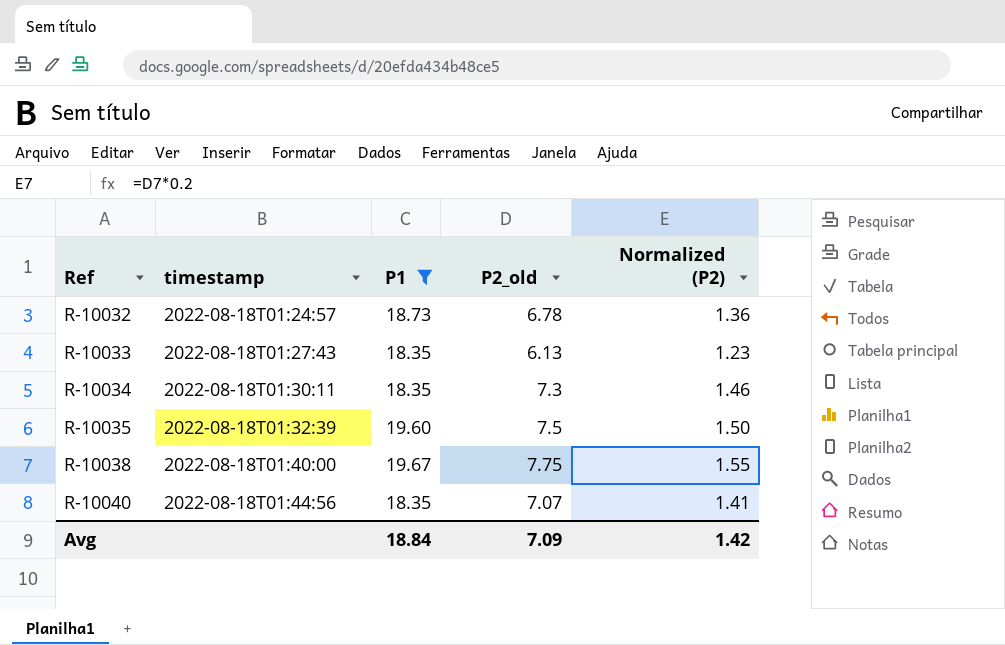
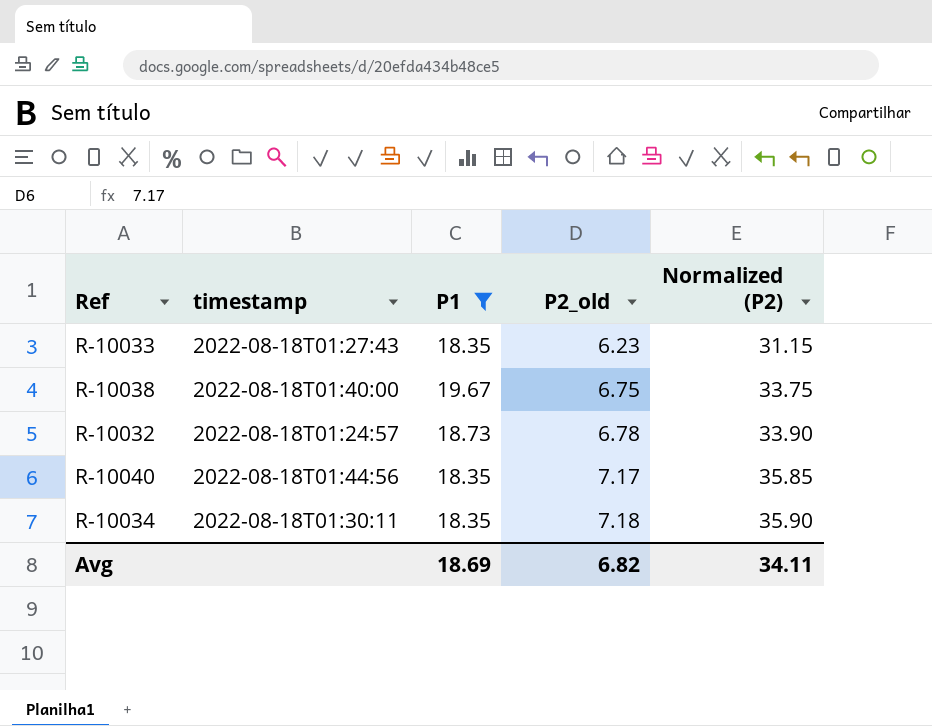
row order: Ref ascending -> P2_old ascending
column Normalized (P2) | formula: [P2_old] * 0.2 -> [P2_old] * 5
row R-10035: 2022-08-18T01:32:39 | 19.60 | 7.5 | 1.50 -> none
R-10033 | P2_old: 6.13 -> 6.23
R-10038 | P2_old: 7.75 -> 6.75
R-10040 | P2_old: 7.07 -> 7.17
R-10034 | P2_old: 7.3 -> 7.18
Avg | P1: 18.84 -> 18.69
Avg | P2_old: 7.09 -> 6.82
Avg | Normalized (P2): 1.42 -> 34.11

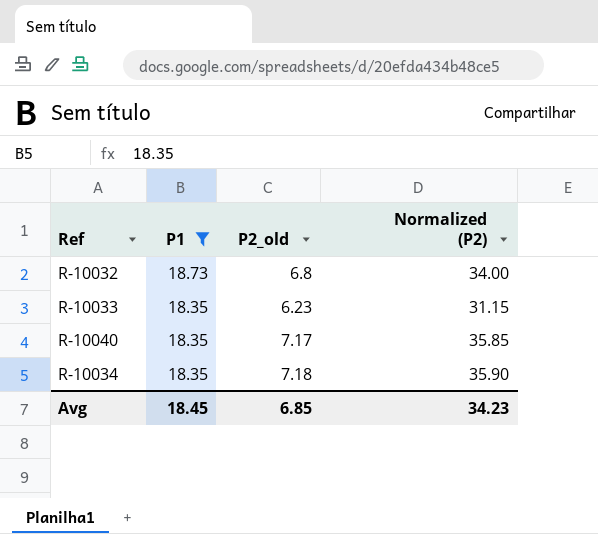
row order: P2_old ascending -> P1 descending
column timestamp | position: 2 -> none
row R-10038: 2022-08-18T01:40:00 | 19.67 | 6.75 | 33.75 -> none
R-10032 | P2_old: 6.78 -> 6.8
R-10032 | Normalized (P2): 33.90 -> 34.00
Avg | P1: 18.69 -> 18.45
Avg | P2_old: 6.82 -> 6.85
Avg | Normalized (P2): 34.11 -> 34.23

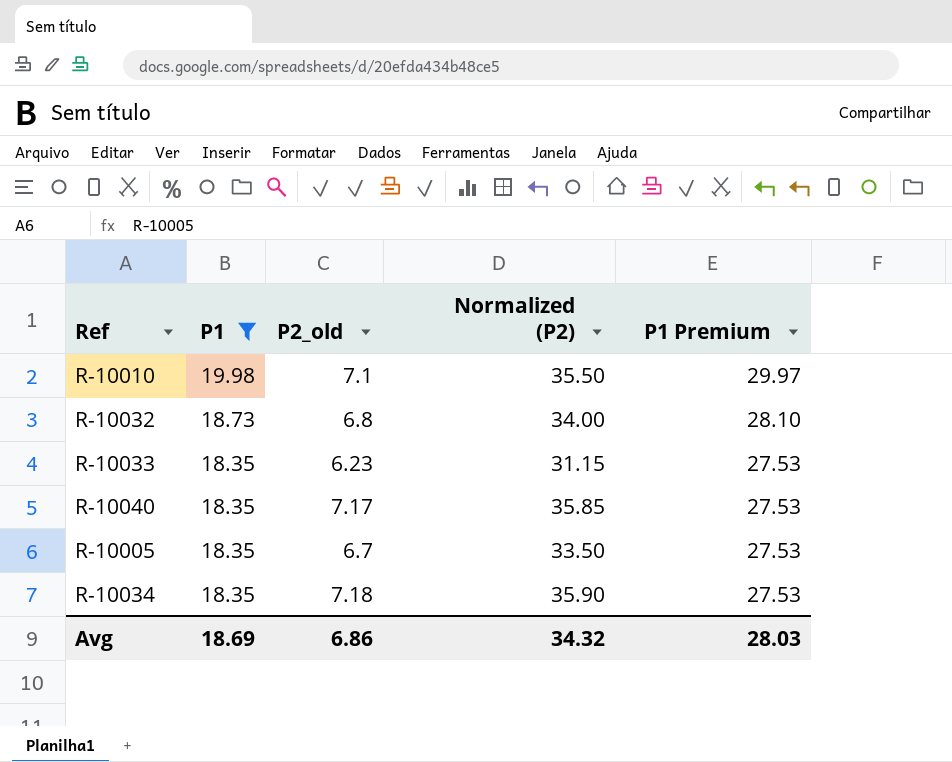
column P1 Premium | formula: none -> [P1] * 1.5
row R-10010: none -> 19.98 | 7.1 | 35.50 | 29.97
row R-10005: none -> 18.35 | 6.7 | 33.50 | 27.53
Avg | P1: 18.45 -> 18.69
Avg | P2_old: 6.85 -> 6.86
Avg | Normalized (P2): 34.23 -> 34.32

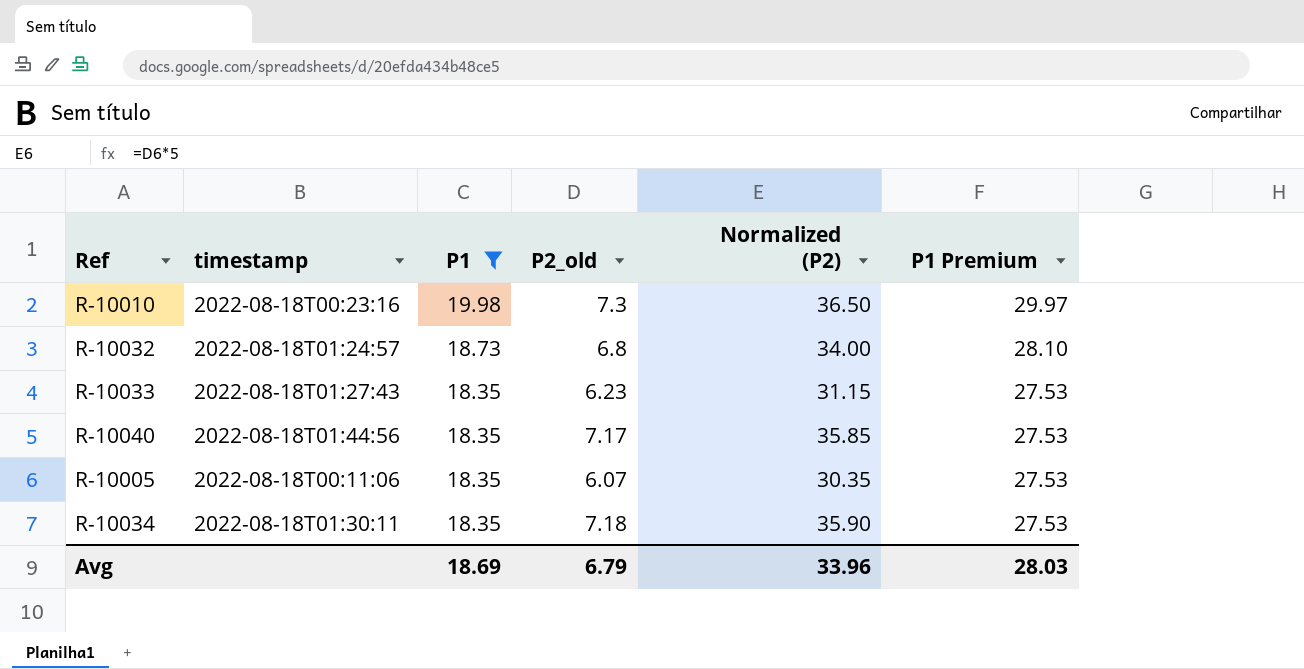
column timestamp | position: none -> 2
R-10010 | P2_old: 7.1 -> 7.3
R-10010 | Normalized (P2): 35.50 -> 36.50
R-10005 | P2_old: 6.7 -> 6.07
R-10005 | Normalized (P2): 33.50 -> 30.35
Avg | P2_old: 6.86 -> 6.79
Avg | Normalized (P2): 34.32 -> 33.96

